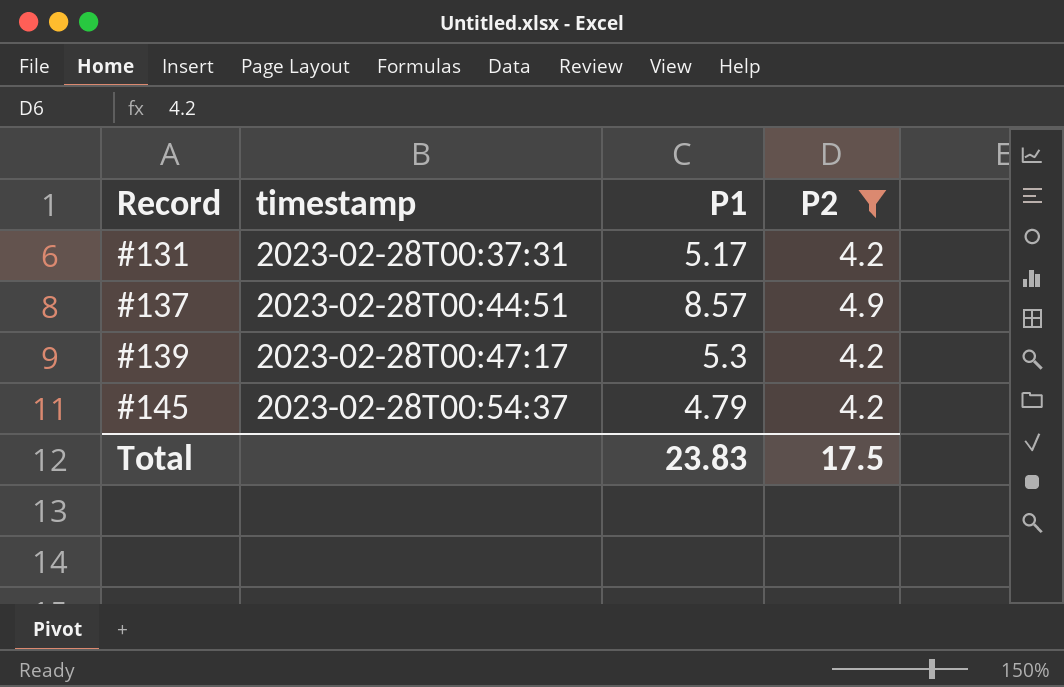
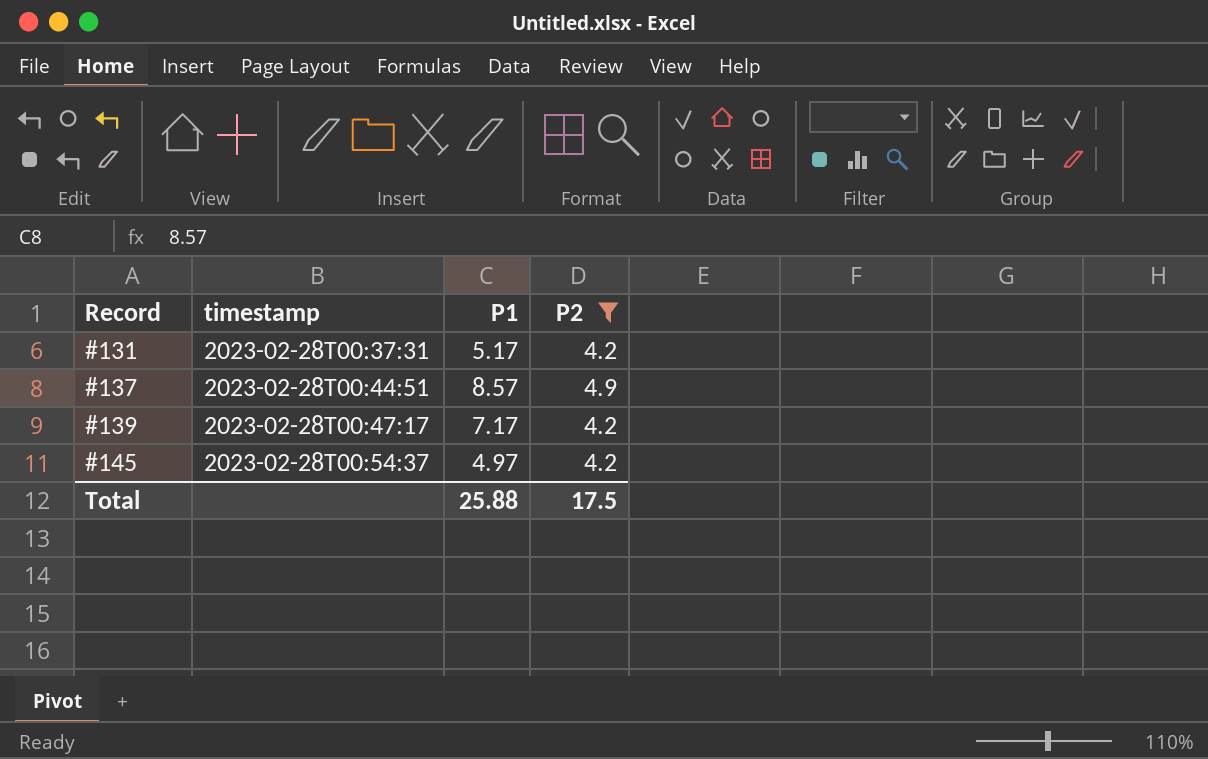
#139 | P1: 5.3 -> 7.17
#145 | P1: 4.79 -> 4.97
Total | P1: 23.83 -> 25.88

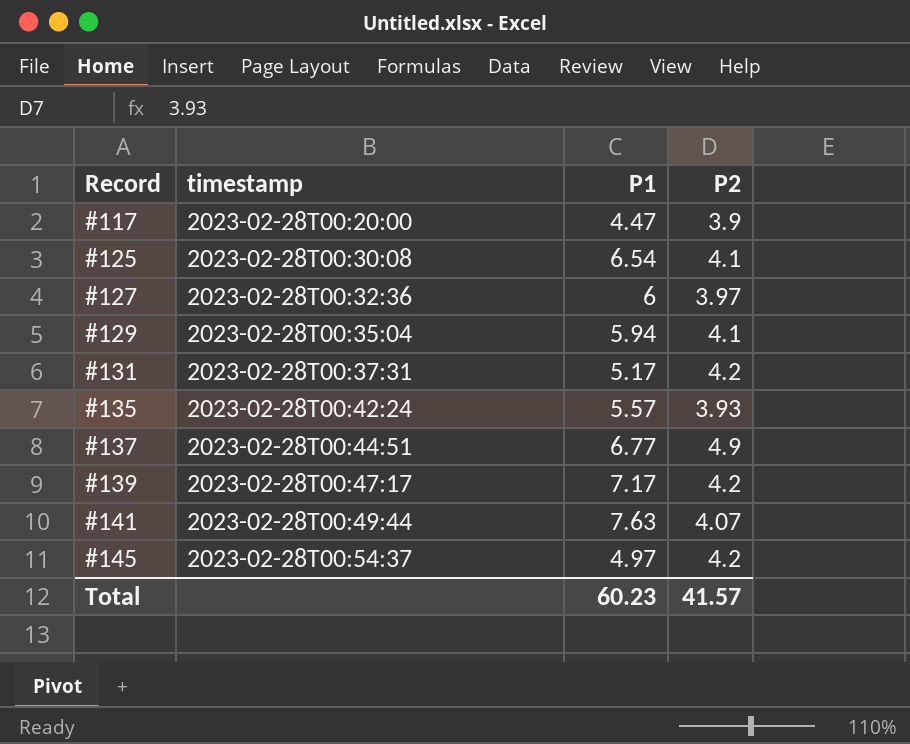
filter: P2 >= 4.2 -> none
#137 | P1: 8.57 -> 6.77
Total | P1: 25.88 -> 60.23
Total | P2: 17.5 -> 41.57

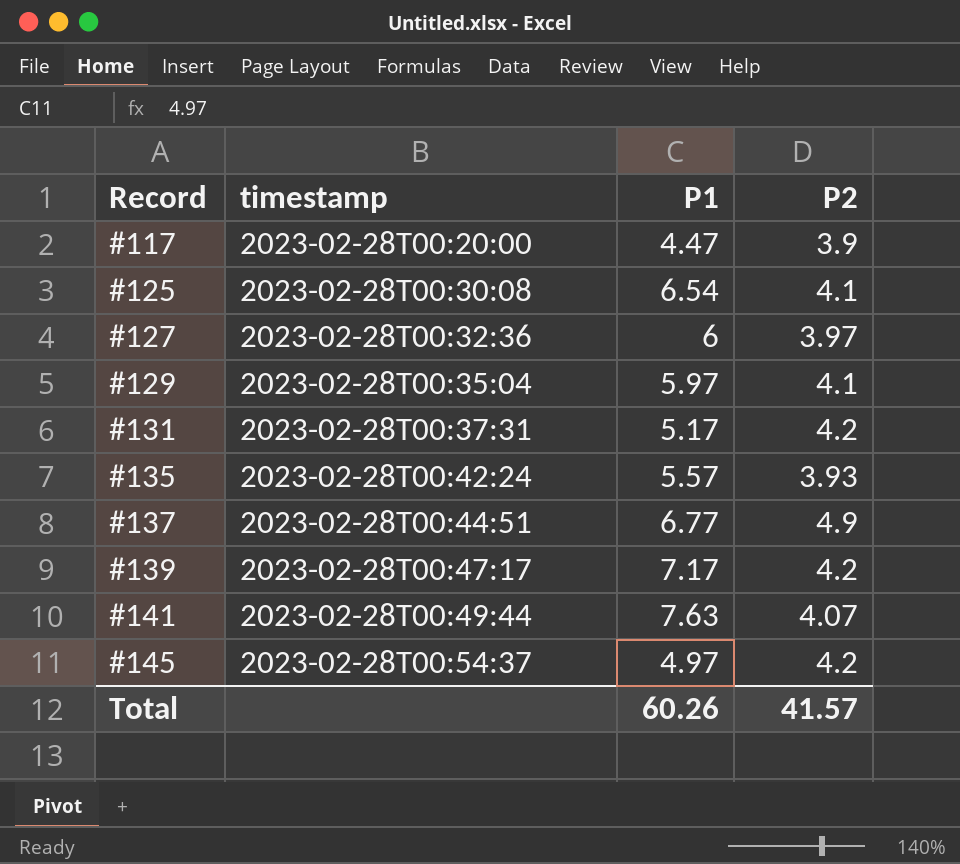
#129 | P1: 5.94 -> 5.97
Total | P1: 60.23 -> 60.26

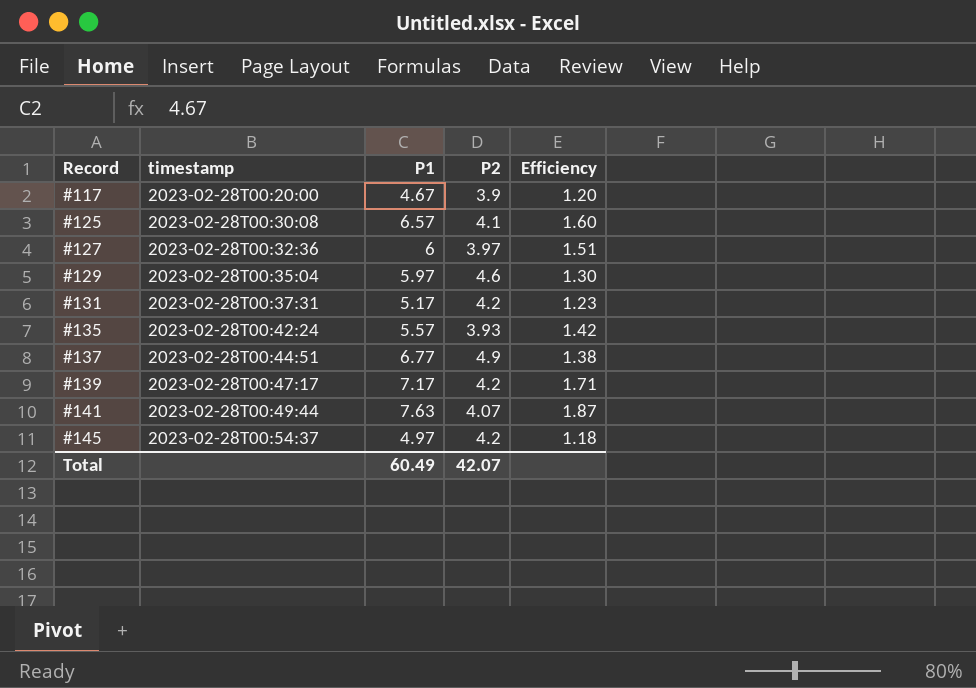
column Efficiency | formula: none -> [P1] / [P2]
#117 | P1: 4.47 -> 4.67
#125 | P1: 6.54 -> 6.57
#129 | P2: 4.1 -> 4.6
Total | P1: 60.26 -> 60.49
Total | P2: 41.57 -> 42.07

